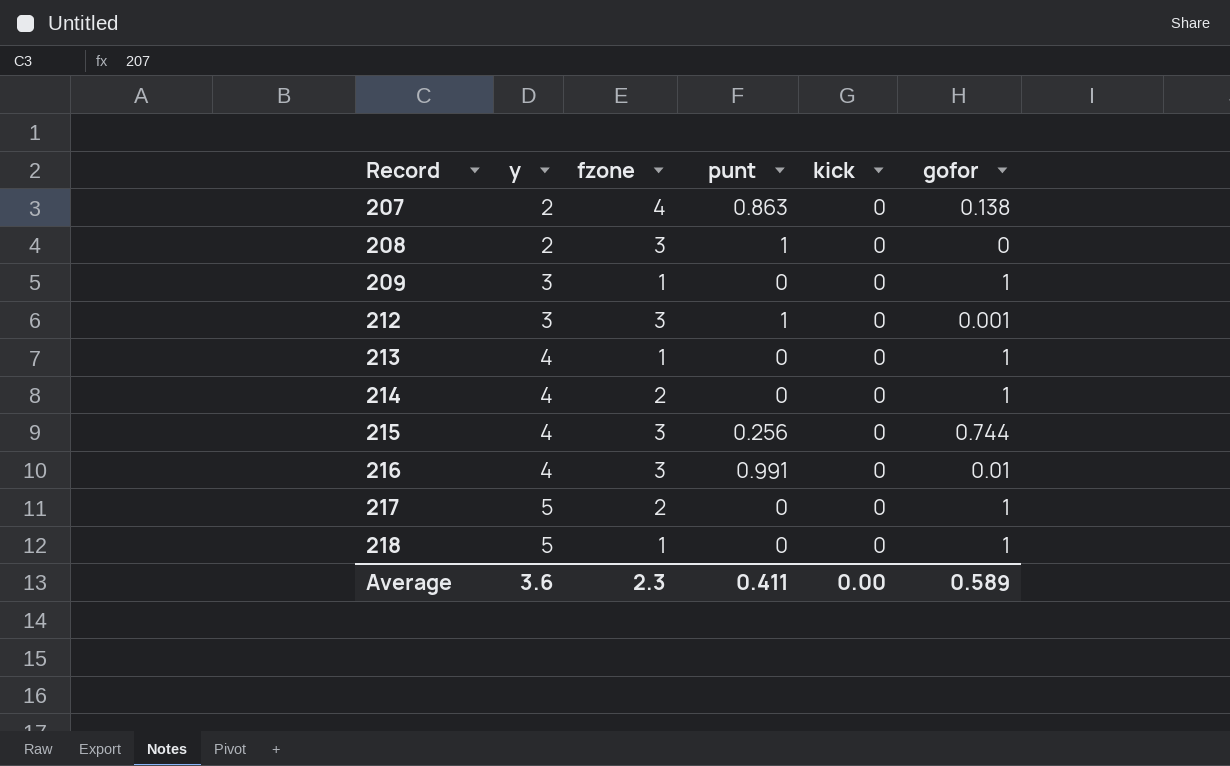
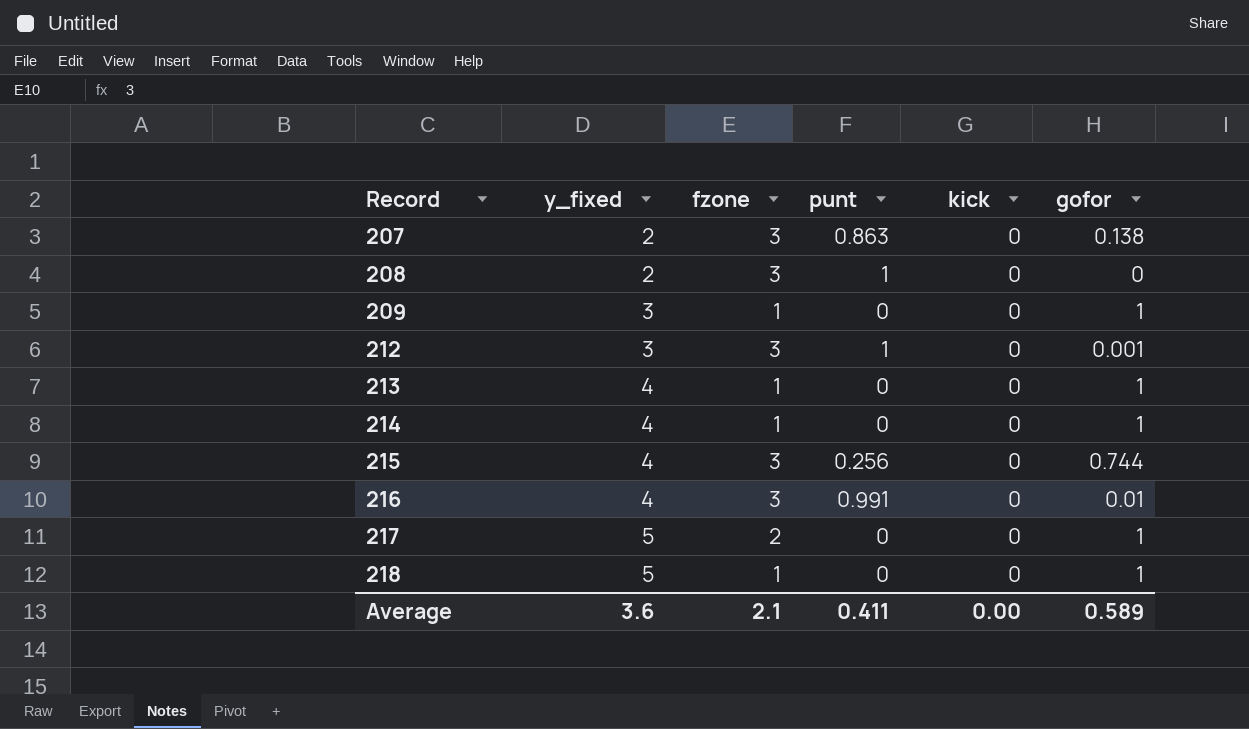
column name: y -> y_fixed
207 | fzone: 4 -> 3
214 | fzone: 2 -> 1
Average | fzone: 2.3 -> 2.1

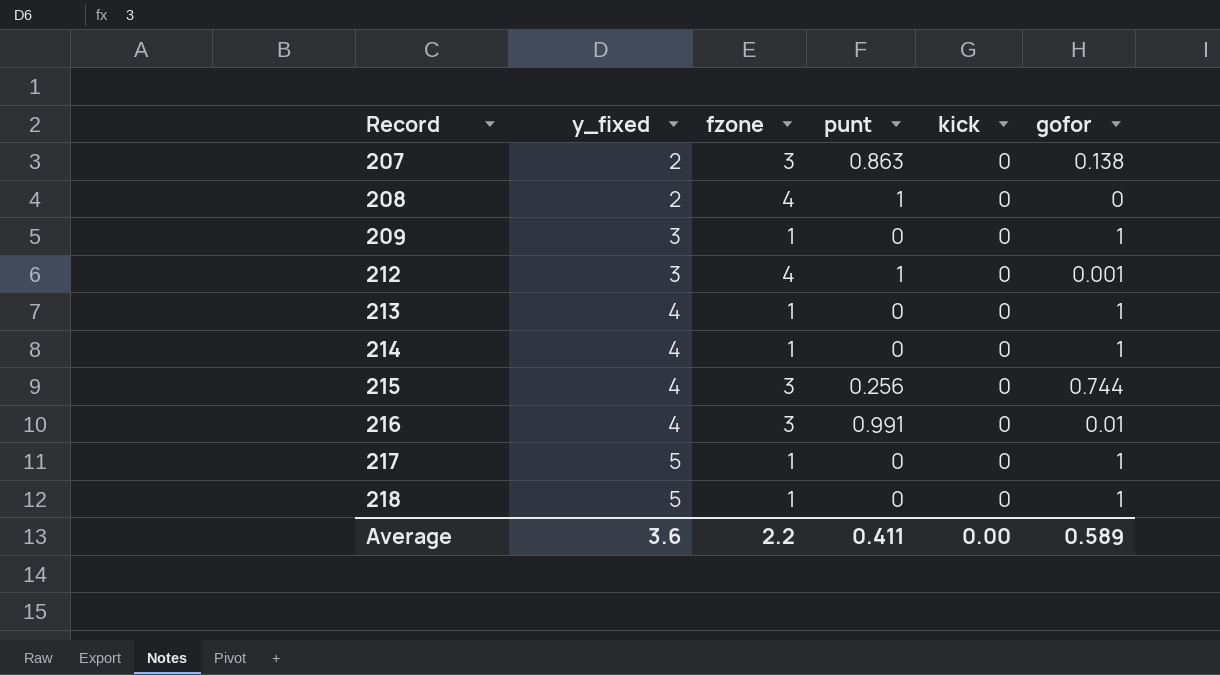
208 | fzone: 3 -> 4
212 | fzone: 3 -> 4
217 | fzone: 2 -> 1
Average | fzone: 2.1 -> 2.2

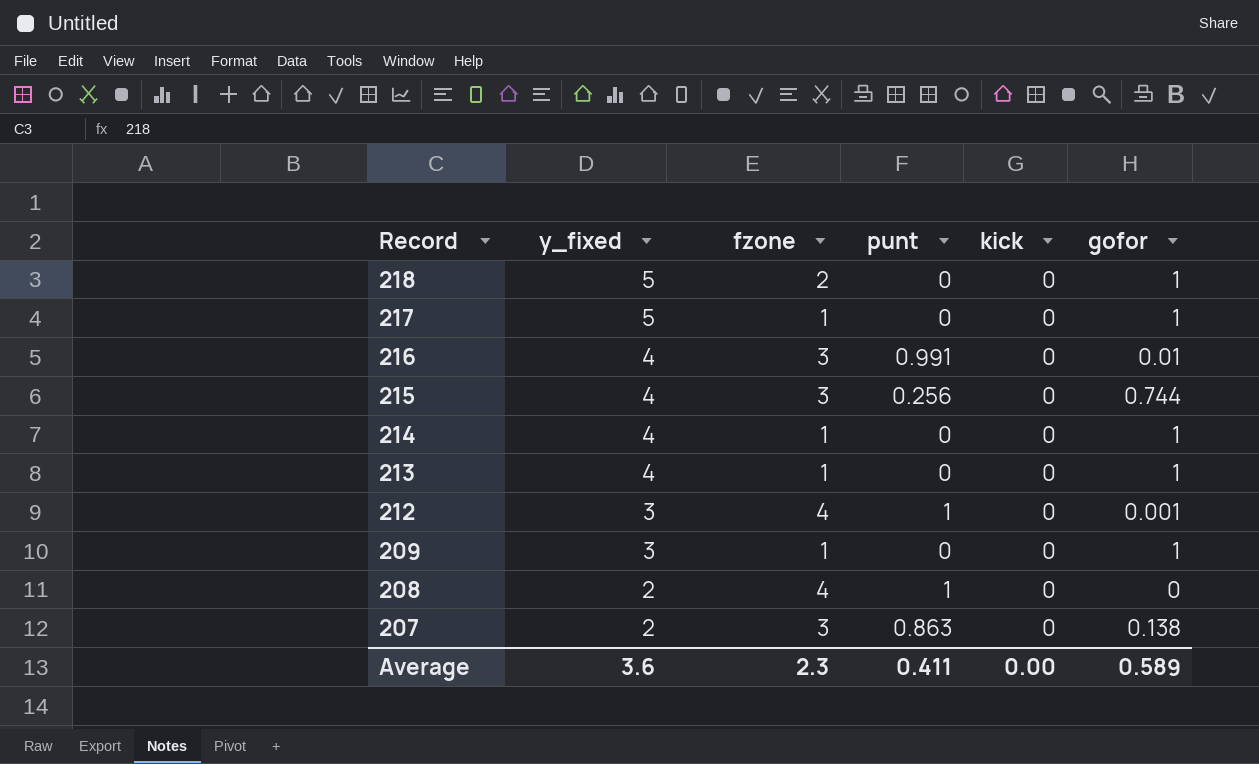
row order: Record ascending -> Record descending
218 | fzone: 1 -> 2
Average | fzone: 2.2 -> 2.3

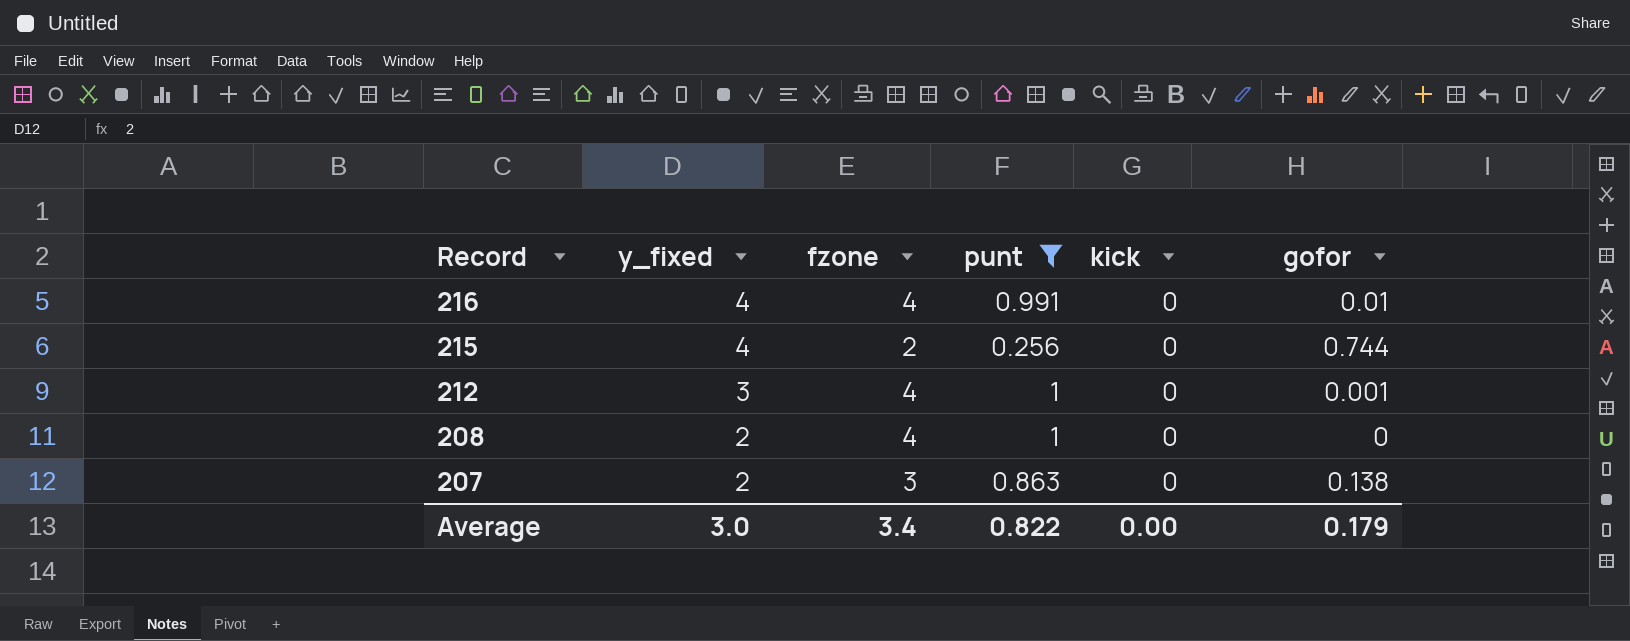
filter: none -> punt != 0
216 | fzone: 3 -> 4
215 | fzone: 3 -> 2
Average | y_fixed: 3.6 -> 3.0
Average | fzone: 2.3 -> 3.4
Average | punt: 0.411 -> 0.822
Average | gofor: 0.589 -> 0.179

